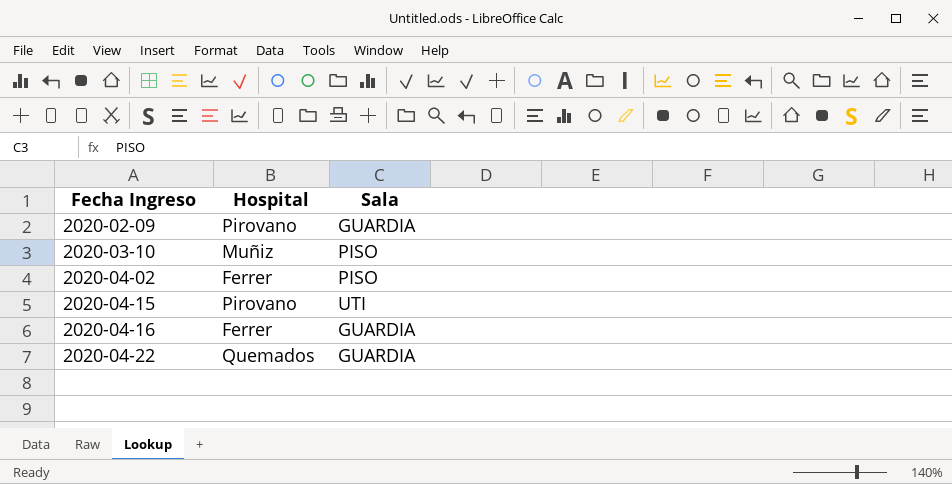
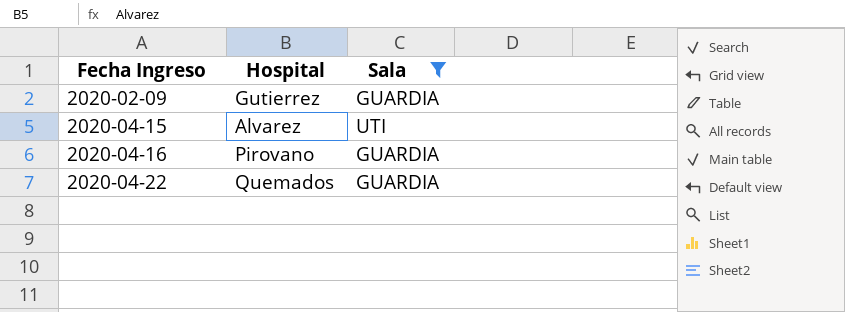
filter: none -> Sala != PISO
2020-02-09 | Hospital: Pirovano -> Gutierrez
2020-04-15 | Hospital: Pirovano -> Alvarez
2020-04-16 | Hospital: Ferrer -> Pirovano

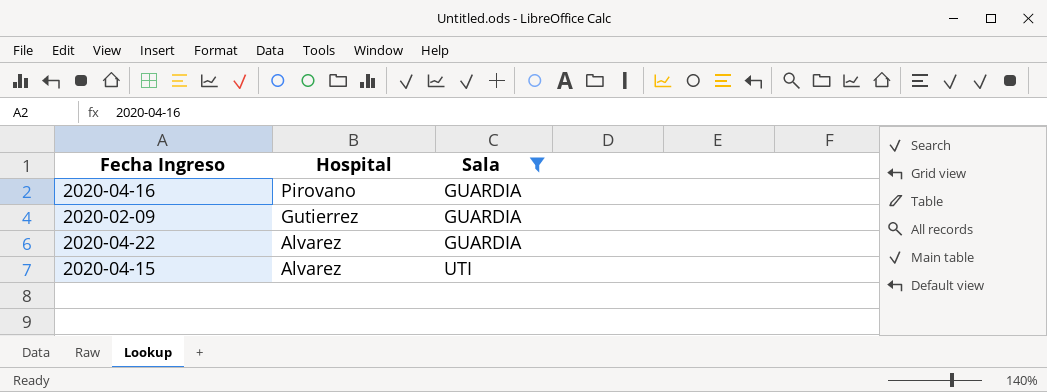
row order: Fecha Ingreso ascending -> Hospital descending
2020-04-22 | Hospital: Quemados -> Alvarez

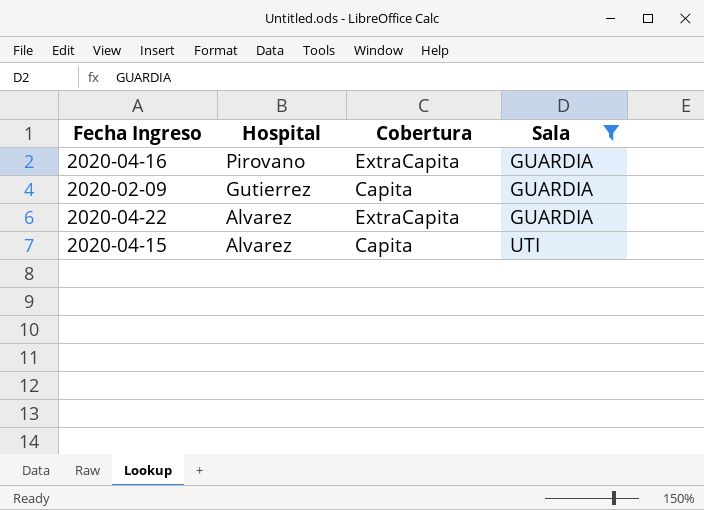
column Cobertura | position: none -> 3

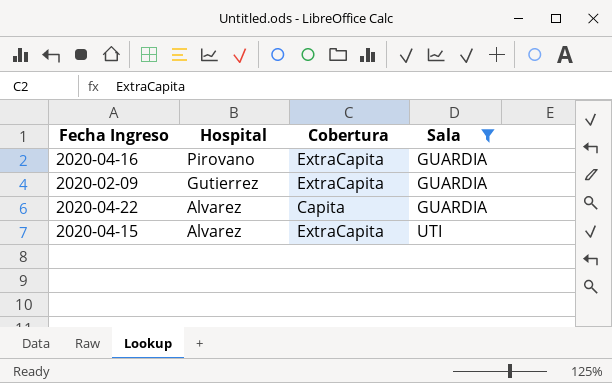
2020-02-09 | Cobertura: Capita -> ExtraCapita
2020-04-22 | Cobertura: ExtraCapita -> Capita
2020-04-15 | Cobertura: Capita -> ExtraCapita

